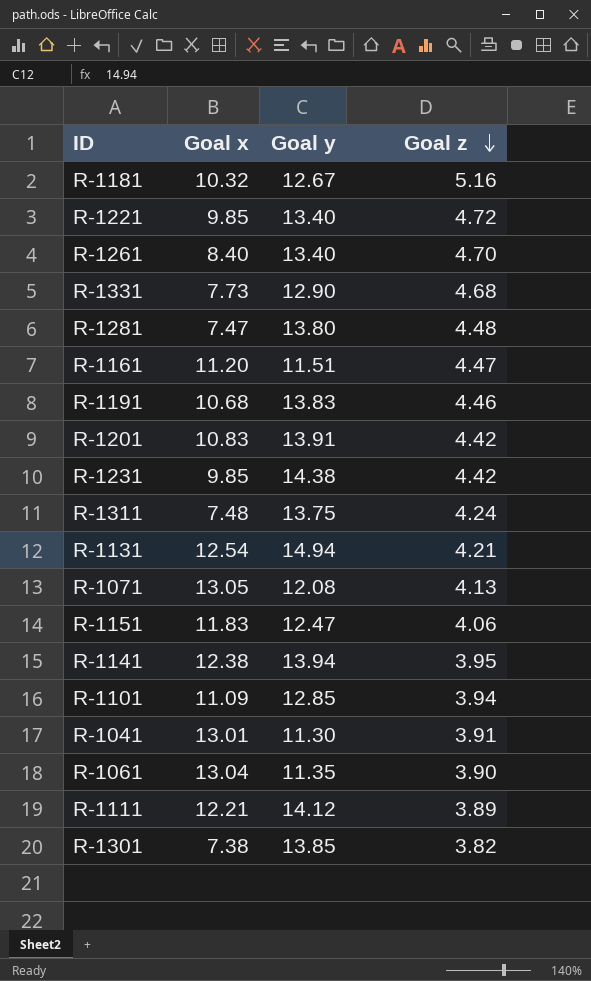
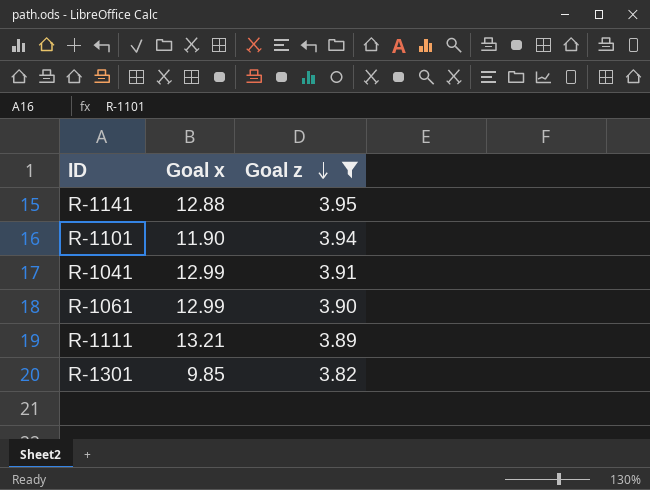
filter: none -> Goal z <= 3.95
column Goal y | position: 3 -> none
R-1141 | Goal x: 12.38 -> 12.88
R-1101 | Goal x: 11.09 -> 11.90
R-1041 | Goal x: 13.01 -> 12.99
R-1061 | Goal x: 13.04 -> 12.99
R-1111 | Goal x: 12.21 -> 13.21
R-1301 | Goal x: 7.38 -> 9.85

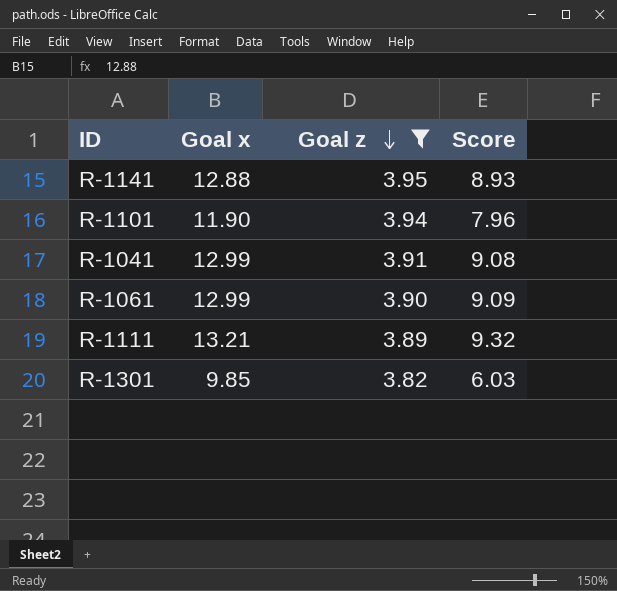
column Score | formula: none -> [Goal x] - [Goal z]

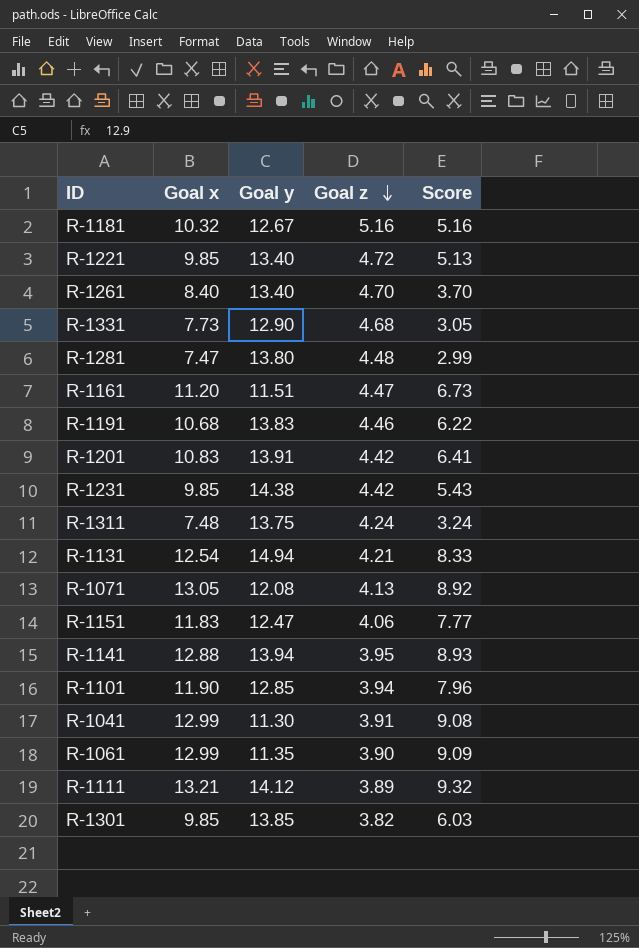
filter: Goal z <= 3.95 -> none
column Goal y | position: none -> 3

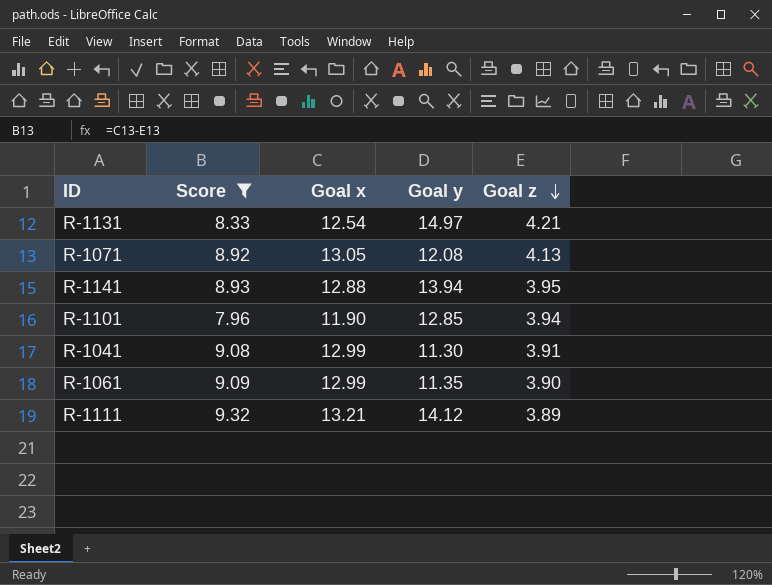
filter: none -> Score >= 7.96
column Score | position: 5 -> 2
R-1131 | Goal y: 14.94 -> 14.97

